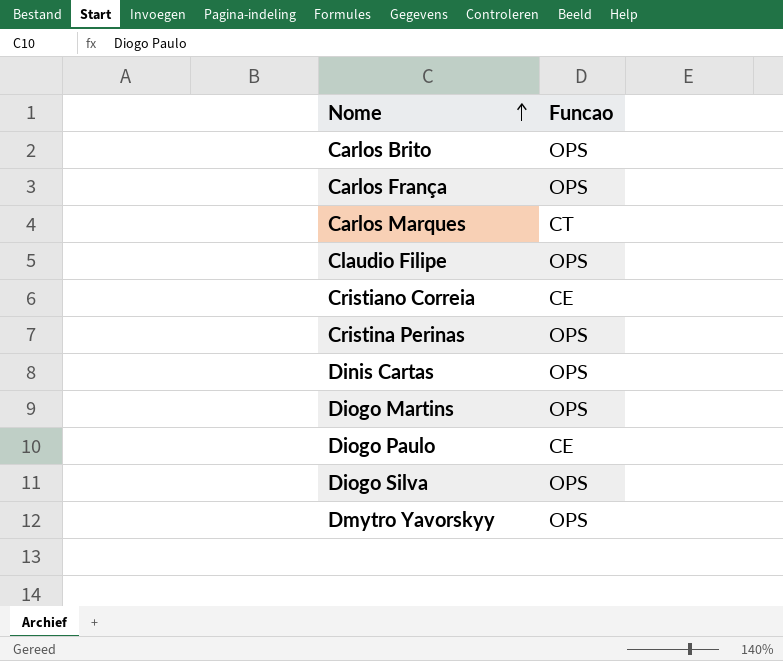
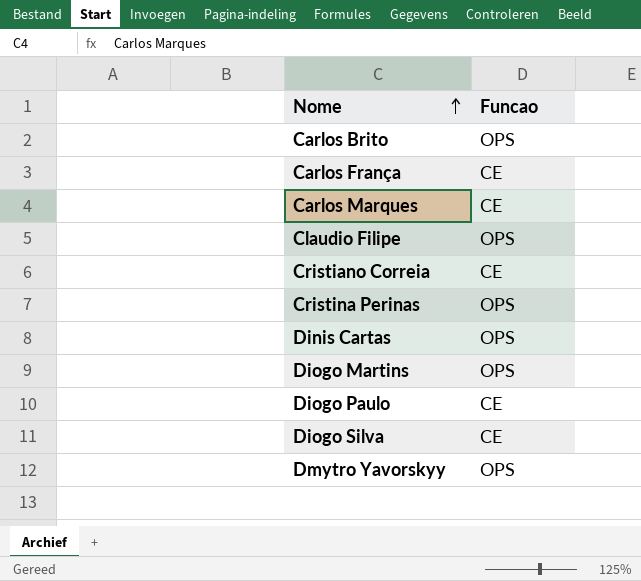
Carlos França | Funcao: OPS -> CE
Carlos Marques | Funcao: CT -> CE
Diogo Silva | Funcao: OPS -> CE

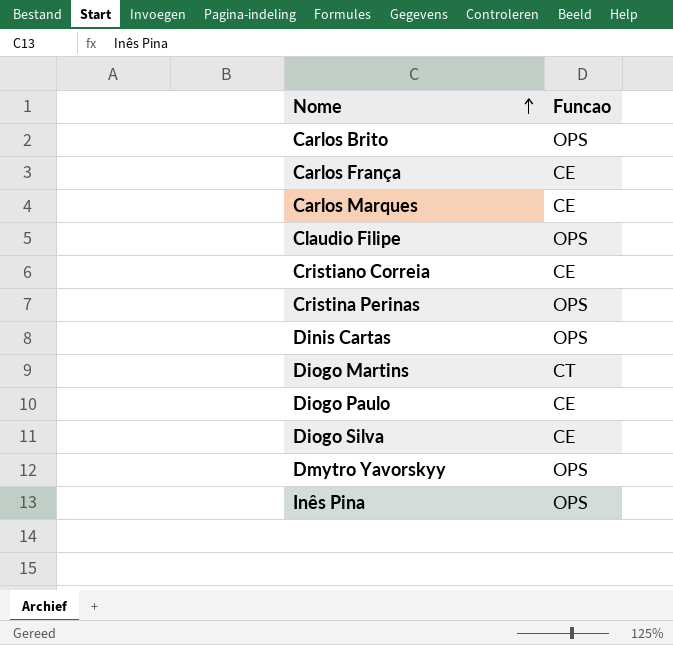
Diogo Martins | Funcao: OPS -> CT
row Inês Pina: none -> OPS

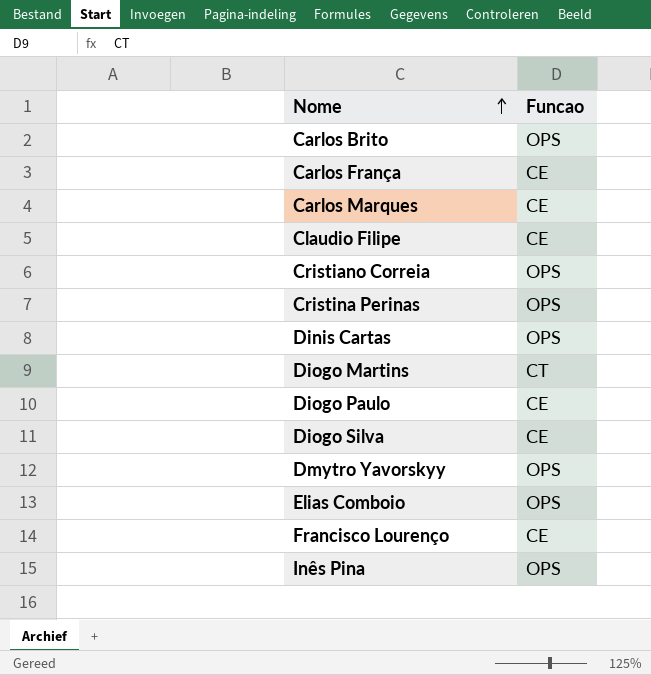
Claudio Filipe | Funcao: OPS -> CE
Cristiano Correia | Funcao: CE -> OPS
row Elias Comboio: none -> OPS
row Francisco Lourenço: none -> CE

